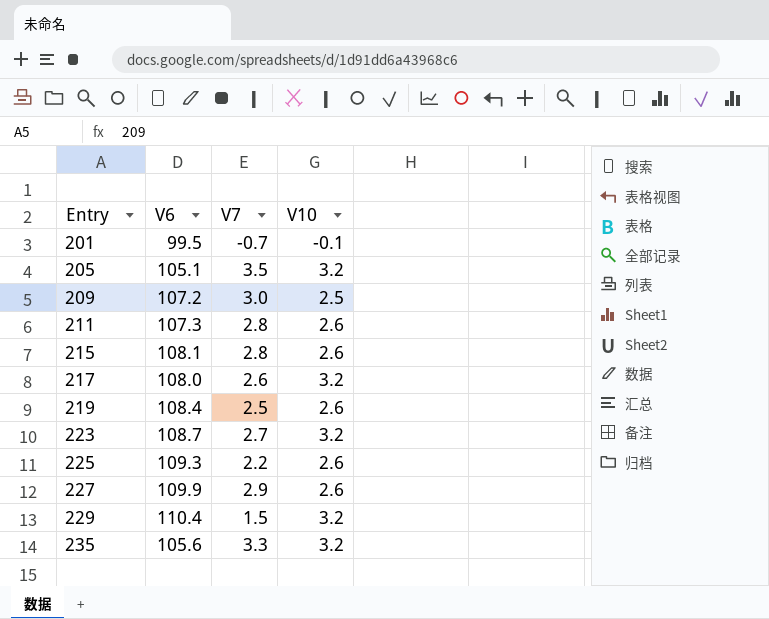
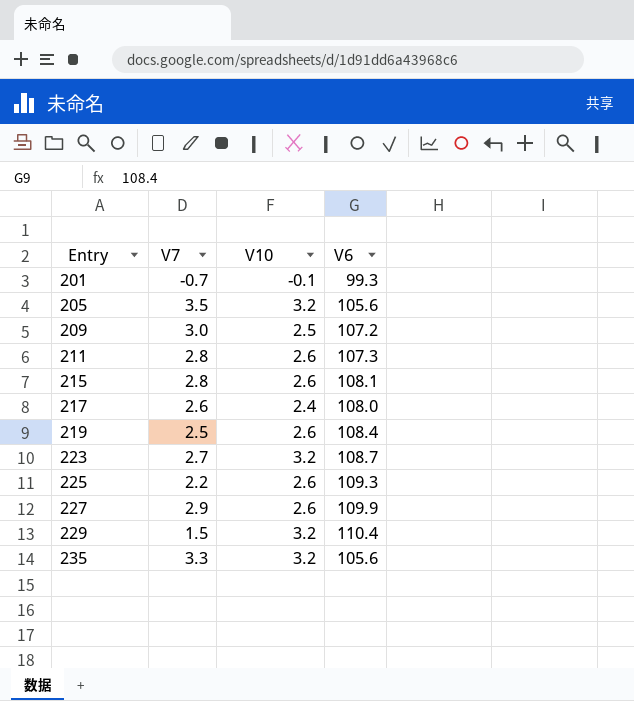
column V6 | position: 2 -> 4
201 | V6: 99.5 -> 99.3
205 | V6: 105.1 -> 105.6
217 | V10: 3.2 -> 2.4

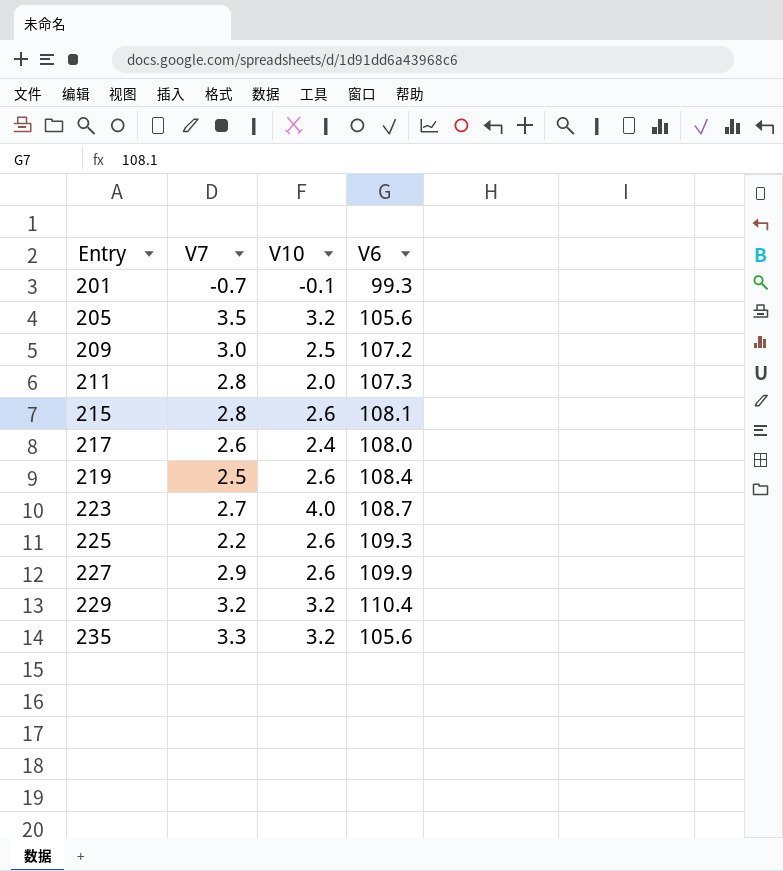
211 | V10: 2.6 -> 2.0
223 | V10: 3.2 -> 4.0
229 | V7: 1.5 -> 3.2

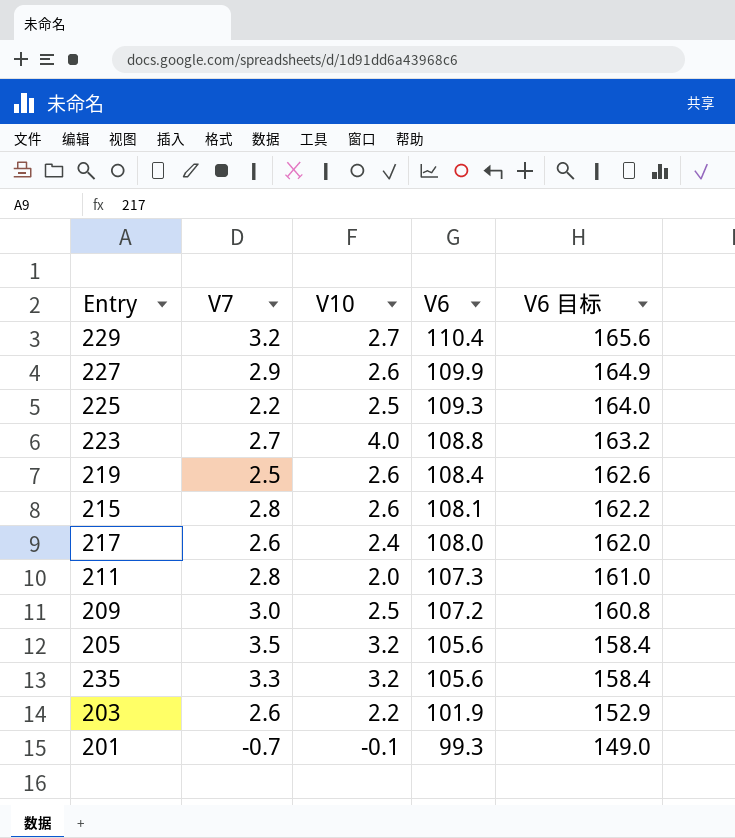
row order: Entry ascending -> V6 descending
column V6 目标 | formula: none -> [V6] * 1.5
229 | V10: 3.2 -> 2.7
225 | V10: 2.6 -> 2.5
223 | V6: 108.7 -> 108.8
row 203: none -> 2.6 | 2.2 | 101.9 | 152.9

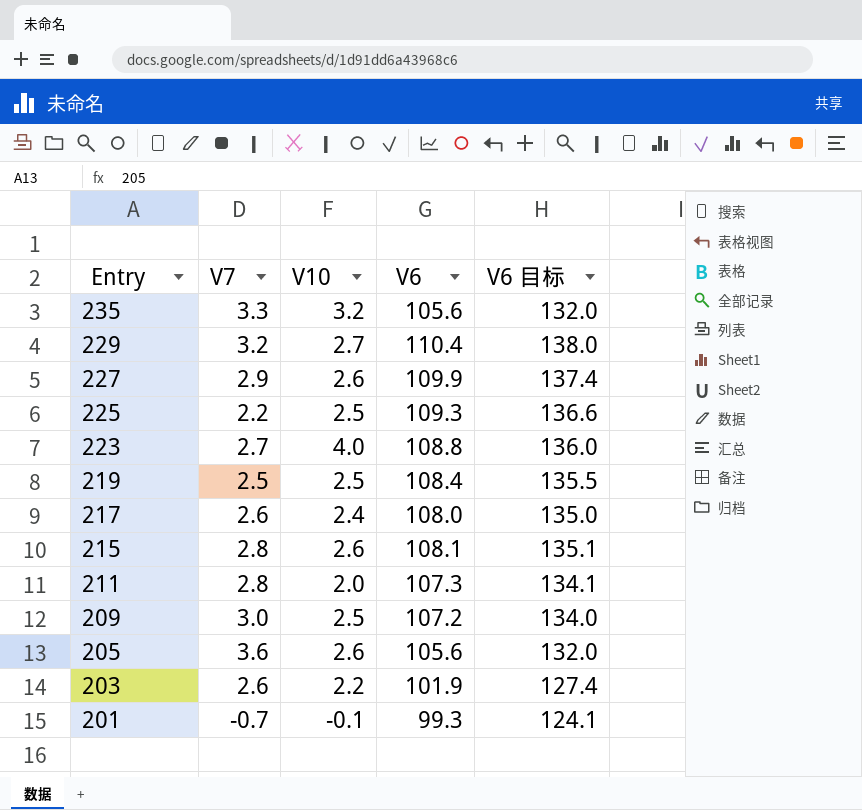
row order: V6 descending -> Entry descending
column V6 目标 | formula: [V6] * 1.5 -> [V6] * 1.25
219 | V10: 2.6 -> 2.5
205 | V7: 3.5 -> 3.6
205 | V10: 3.2 -> 2.6

